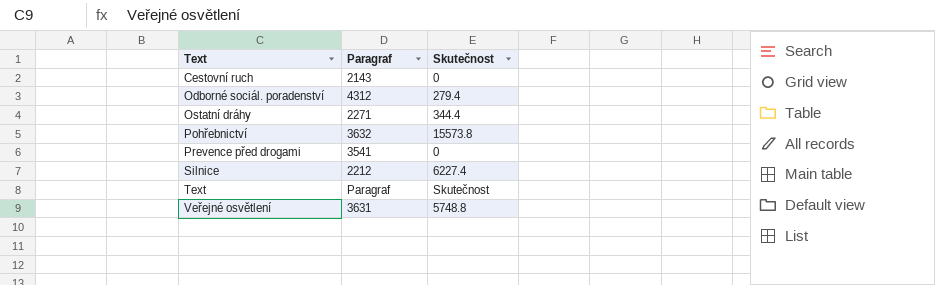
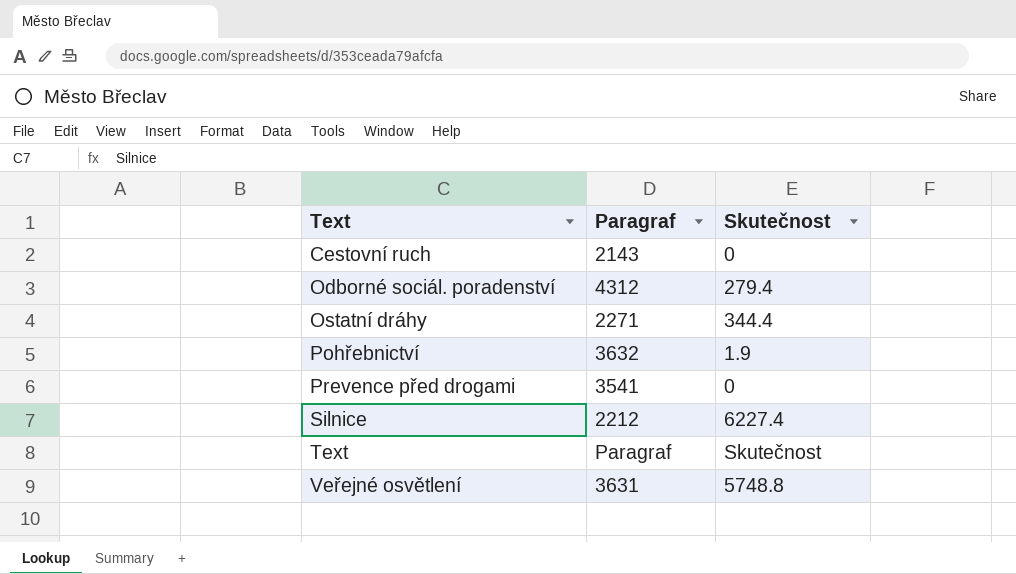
Pohřebnictví | Skutečnost: 15573.8 -> 1.9

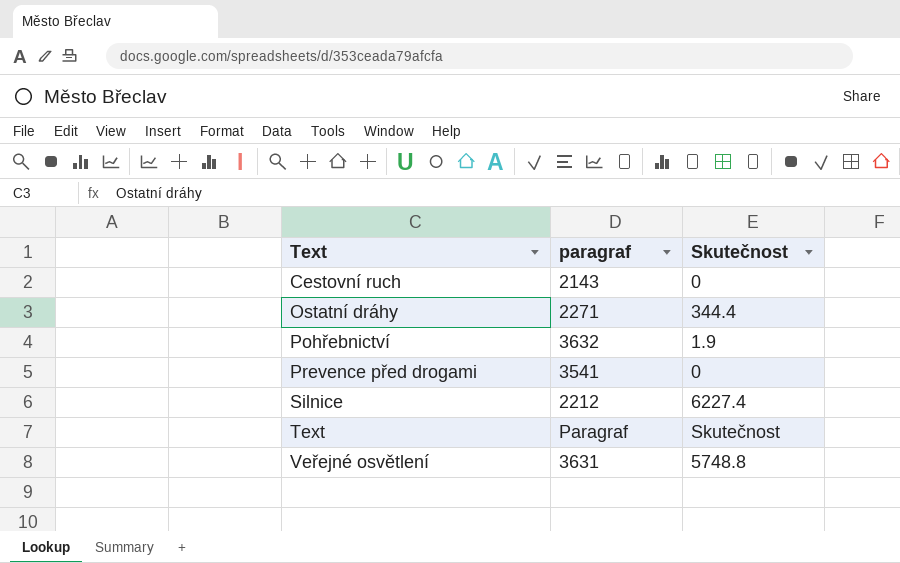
column name: Paragraf -> paragraf
row Odborné sociál. poradenství: 4312 | 279.4 -> none

